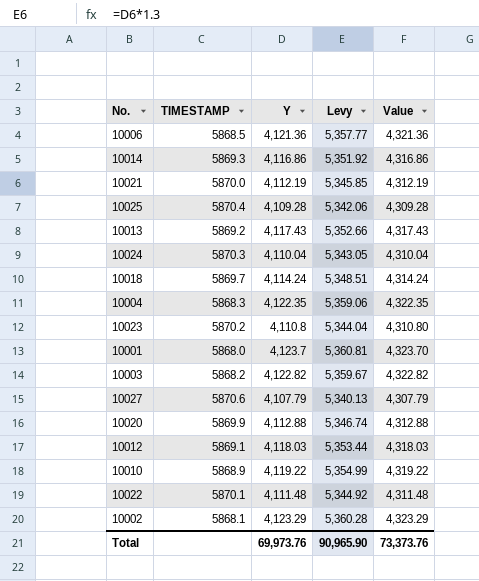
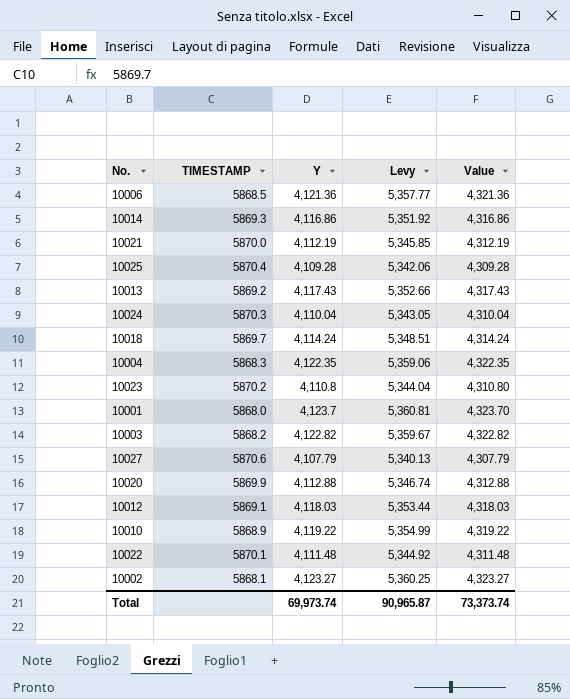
10002 | Y: 4,123.29 -> 4,123.27
10002 | Levy: 5,360.28 -> 5,360.25
10002 | Value: 4,323.29 -> 4,323.27
Total | Y: 69,973.76 -> 69,973.74
Total | Levy: 90,965.90 -> 90,965.87
Total | Value: 73,373.76 -> 73,373.74

